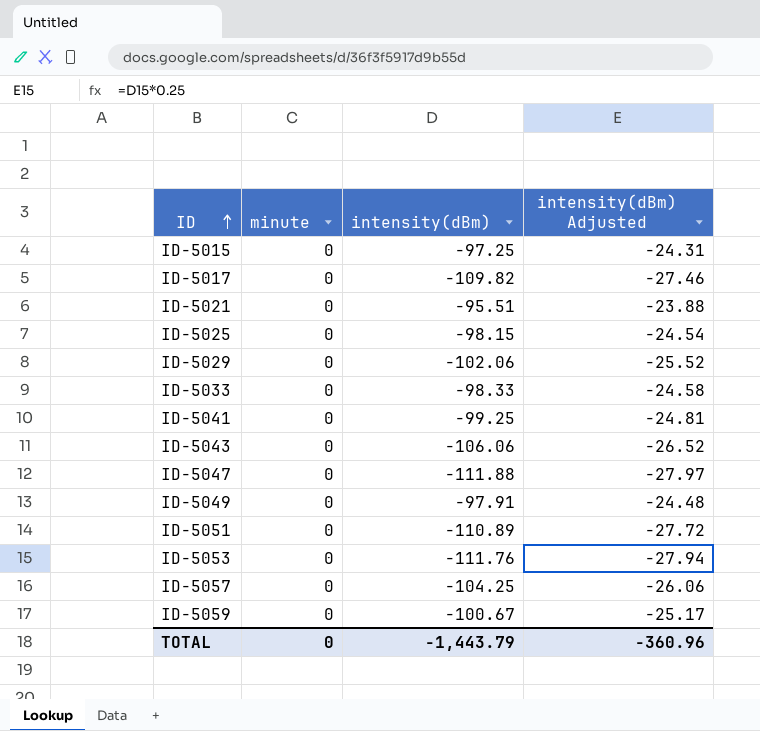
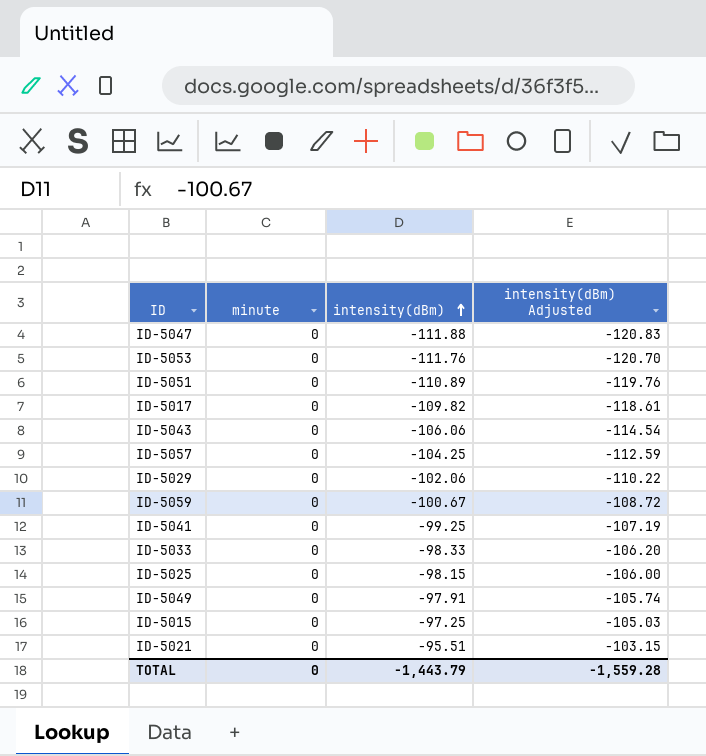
row order: ID ascending -> intensity(dBm) ascending
column intensity(dBm) Adjusted | formula: [intensity(dBm)] * 0.25 -> [intensity(dBm)] * 1.08
TOTAL | intensity(dBm) Adjusted: -360.96 -> -1,559.28

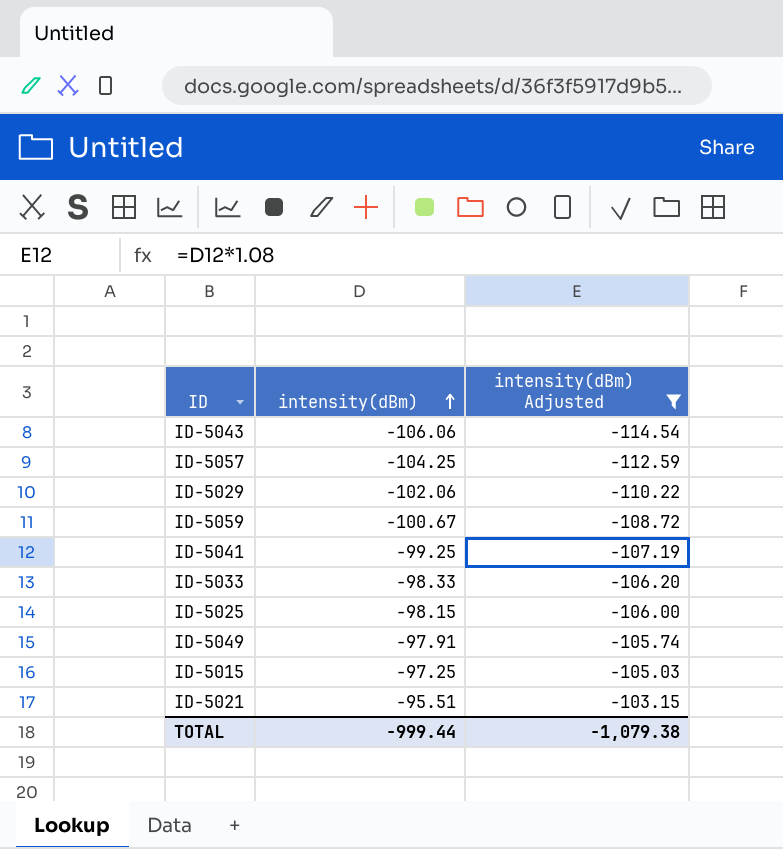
filter: none -> intensity(dBm) Adjusted >= -114.54
column minute | position: 2 -> none
TOTAL | intensity(dBm): -1,443.79 -> -999.44
TOTAL | intensity(dBm) Adjusted: -1,559.28 -> -1,079.38

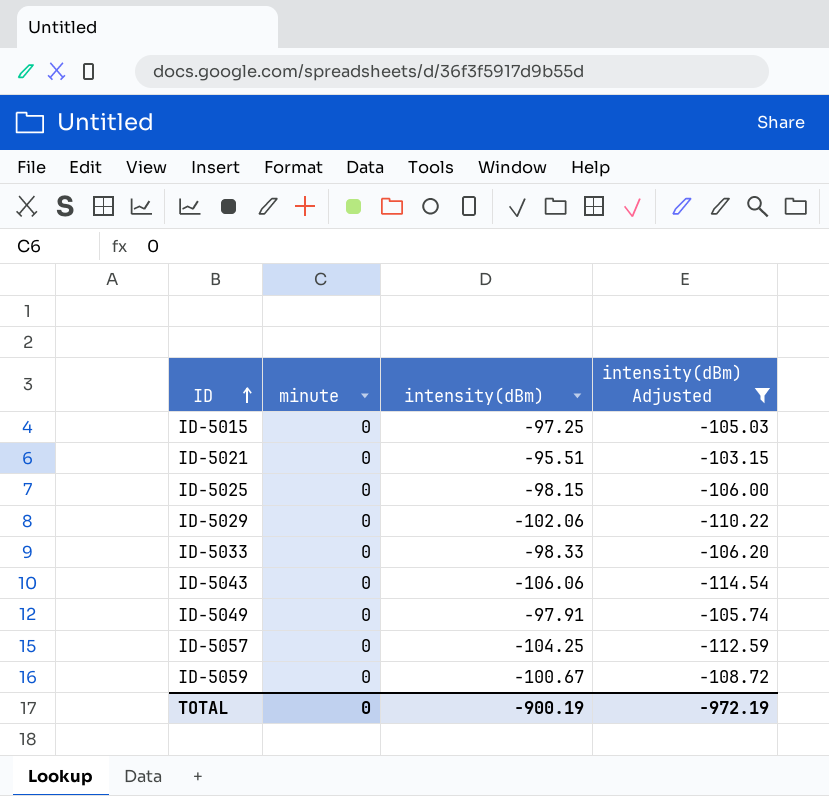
row order: intensity(dBm) ascending -> ID ascending
column minute | position: none -> 2
row ID-5041: -99.25 | -107.19 -> none
TOTAL | intensity(dBm): -999.44 -> -900.19
TOTAL | intensity(dBm) Adjusted: -1,079.38 -> -972.19

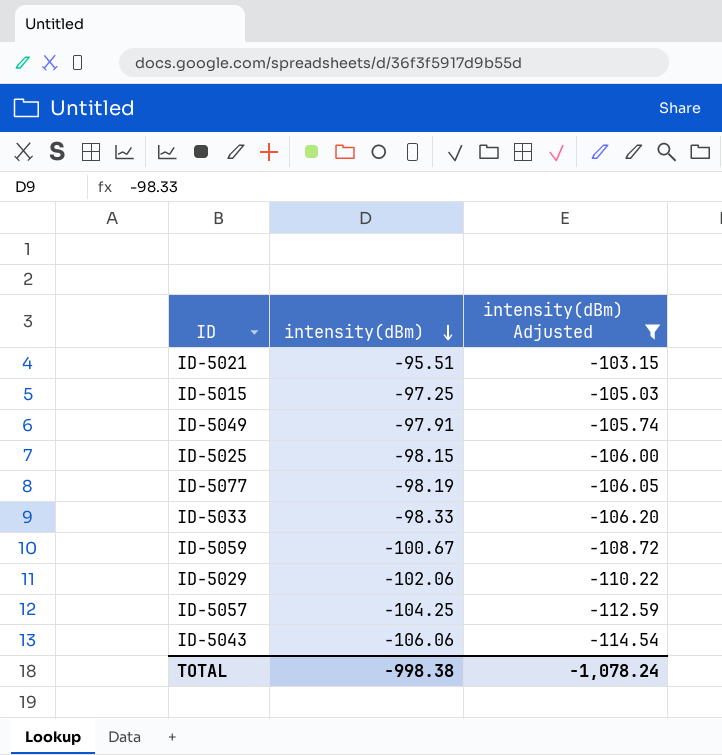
row order: ID ascending -> intensity(dBm) descending
column minute | position: 2 -> none
row ID-5077: none -> -98.19 | -106.05
TOTAL | intensity(dBm): -900.19 -> -998.38
TOTAL | intensity(dBm) Adjusted: -972.19 -> -1,078.24

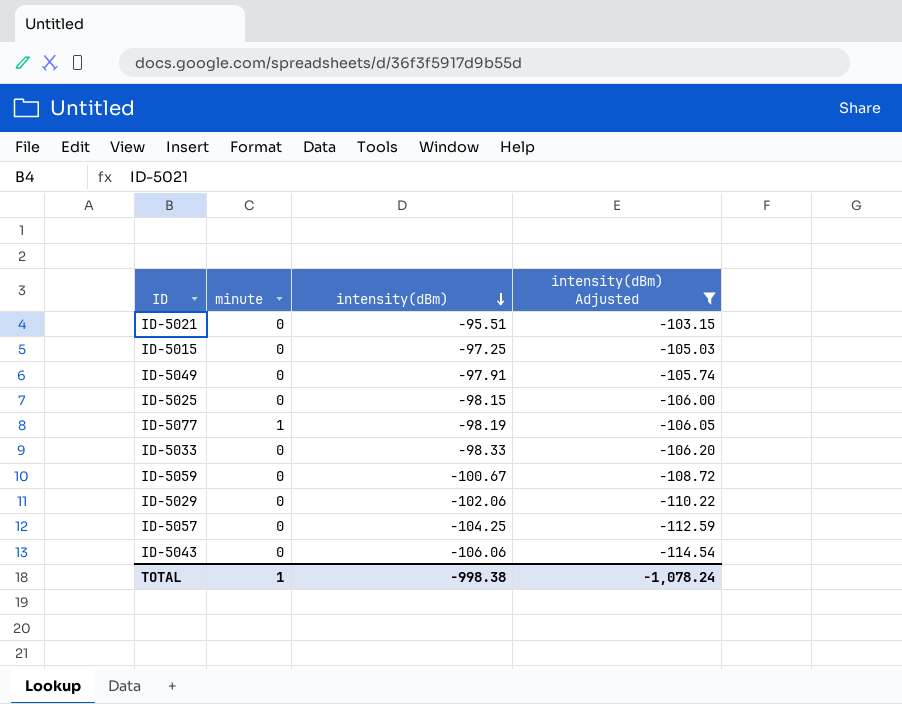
column minute | position: none -> 2

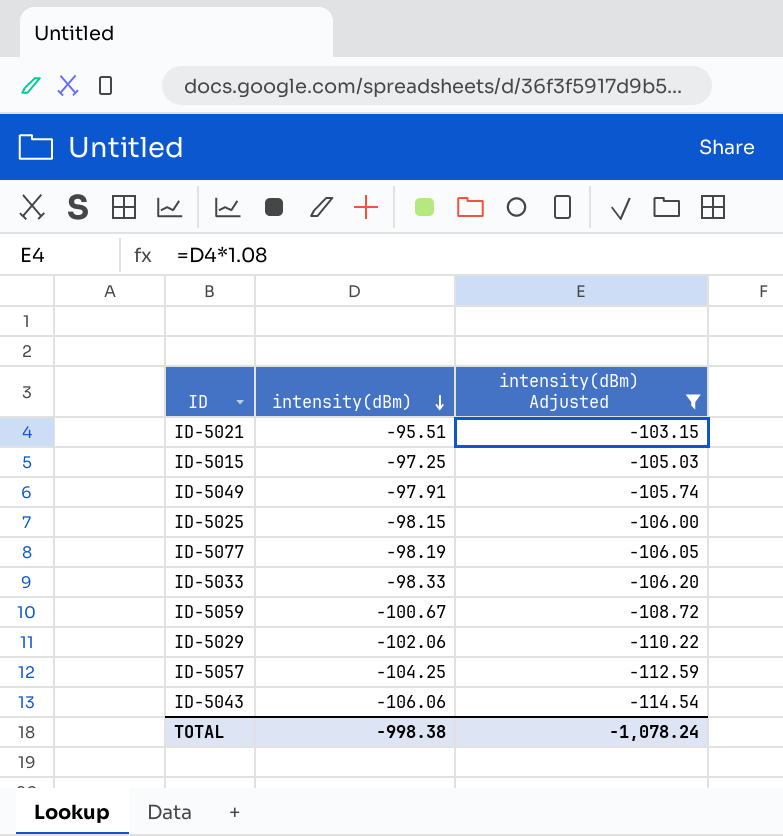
column minute | position: 2 -> none

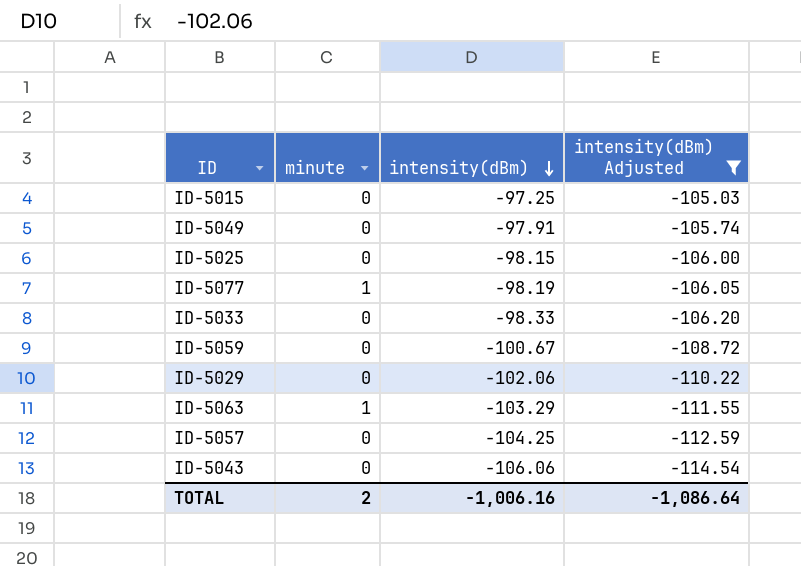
column minute | position: none -> 2
row ID-5021: -95.51 | -103.15 -> none
row ID-5063: none -> 1 | -103.29 | -111.55
TOTAL | intensity(dBm): -998.38 -> -1,006.16
TOTAL | intensity(dBm) Adjusted: -1,078.24 -> -1,086.64

